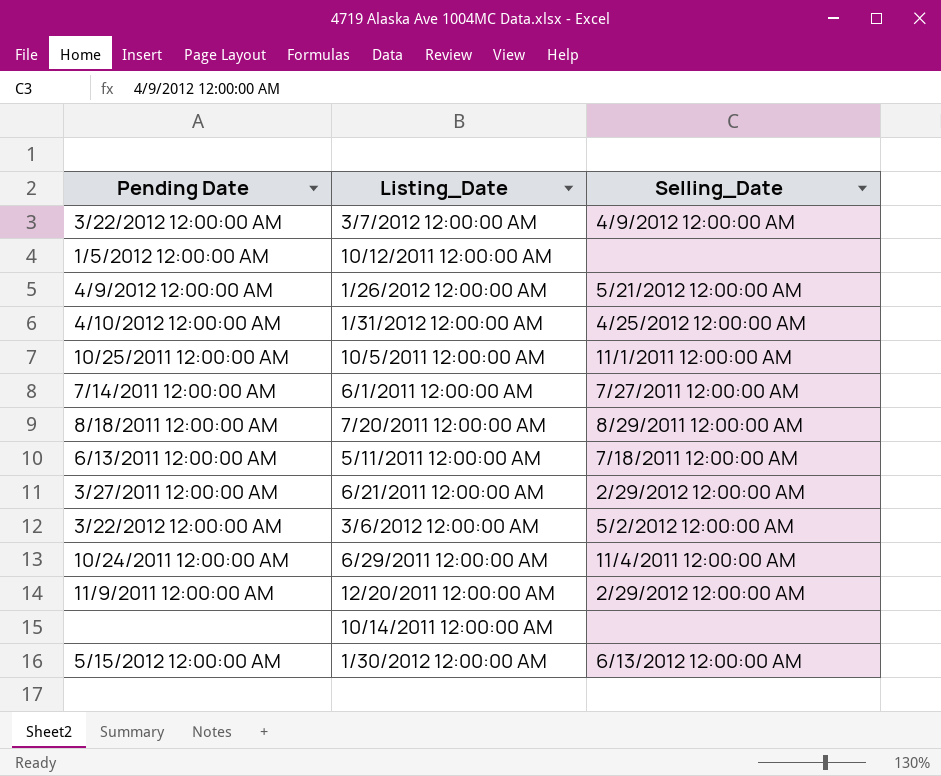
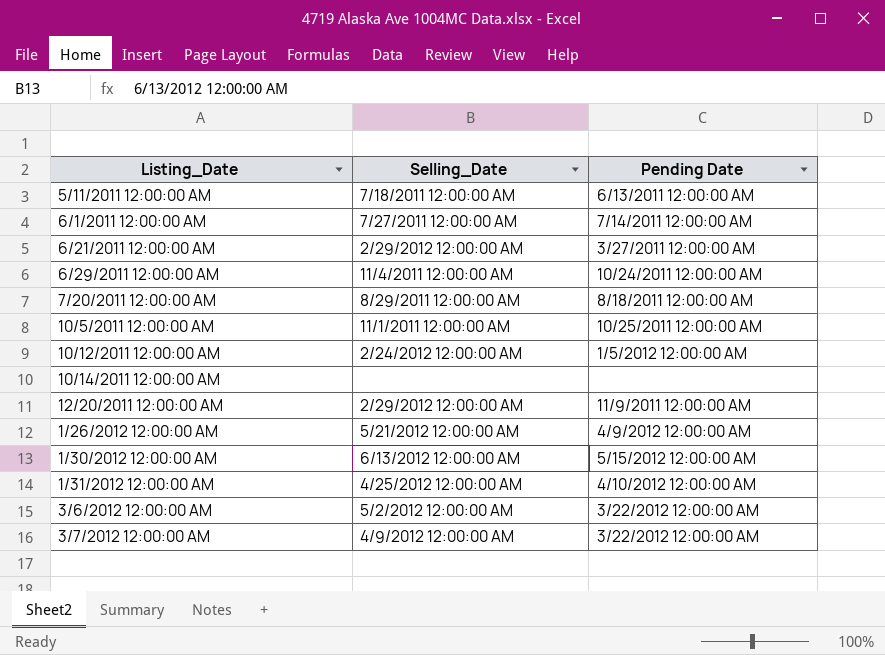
row order: none -> Listing_Date ascending
column Pending Date | position: 1 -> 3
10/12/2011 12:00:00 AM | Selling_Date: none -> 2/24/2012 12:00:00 AM

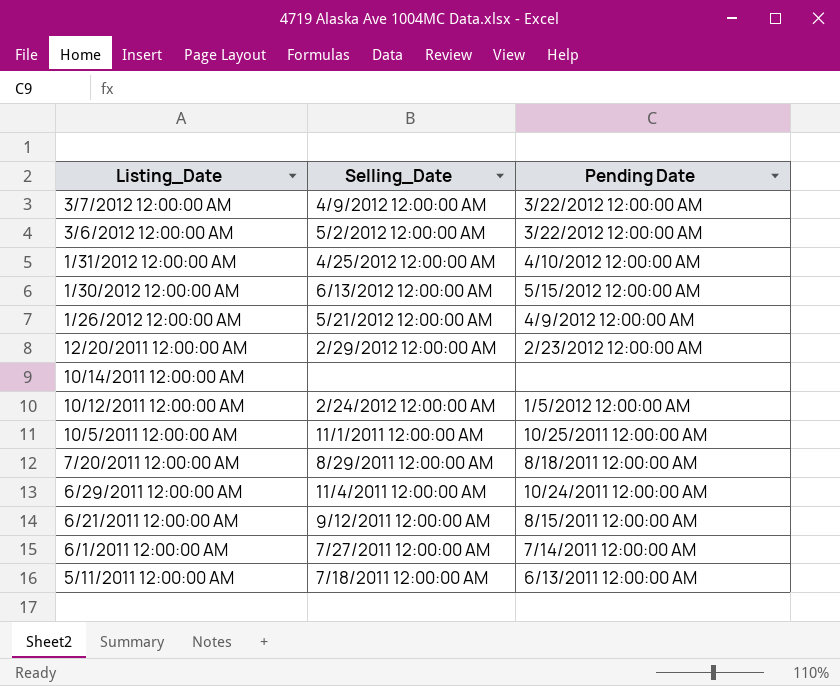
row order: Listing_Date ascending -> Listing_Date descending
12/20/2011 12:00:00 AM | Pending Date: 11/9/2011 12:00:00 AM -> 2/23/2012 12:00:00 AM
6/21/2011 12:00:00 AM | Selling_Date: 2/29/2012 12:00:00 AM -> 9/12/2011 12:00:00 AM
6/21/2011 12:00:00 AM | Pending Date: 3/27/2011 12:00:00 AM -> 8/15/2011 12:00:00 AM

